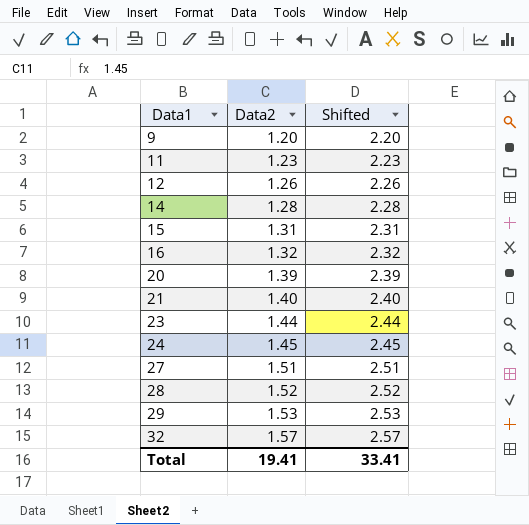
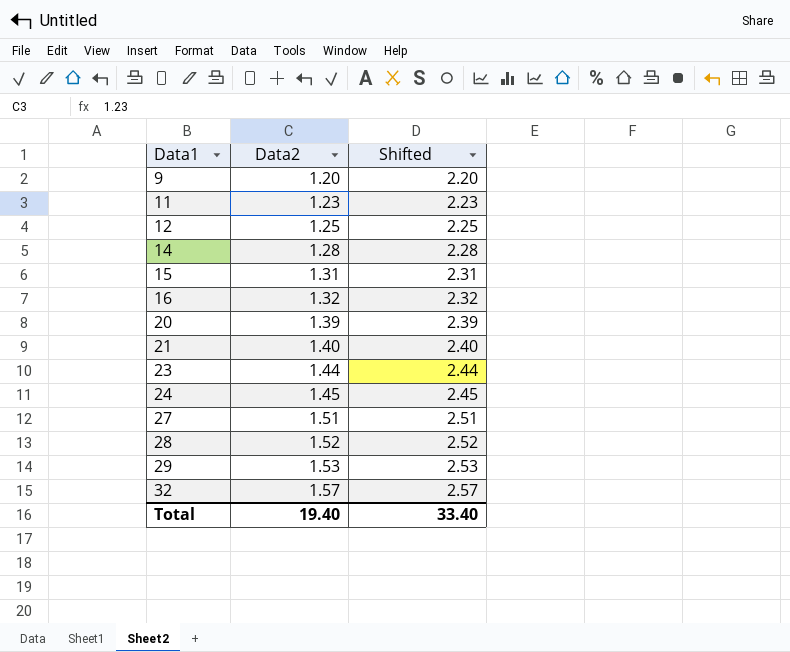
12 | Data2: 1.26 -> 1.25
12 | Shifted: 2.26 -> 2.25
Total | Data2: 19.41 -> 19.40
Total | Shifted: 33.41 -> 33.40

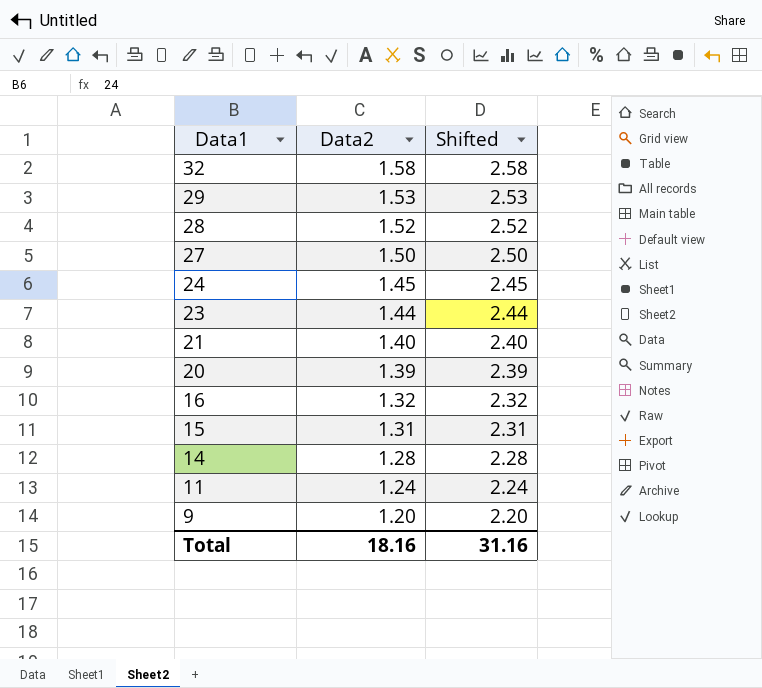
row order: Data1 ascending -> Data1 descending
row 12: 1.25 | 2.25 -> none
32 | Data2: 1.57 -> 1.58
32 | Shifted: 2.57 -> 2.58
27 | Data2: 1.51 -> 1.50
27 | Shifted: 2.51 -> 2.50
11 | Data2: 1.23 -> 1.24
11 | Shifted: 2.23 -> 2.24
Total | Data2: 19.40 -> 18.16
Total | Shifted: 33.40 -> 31.16

